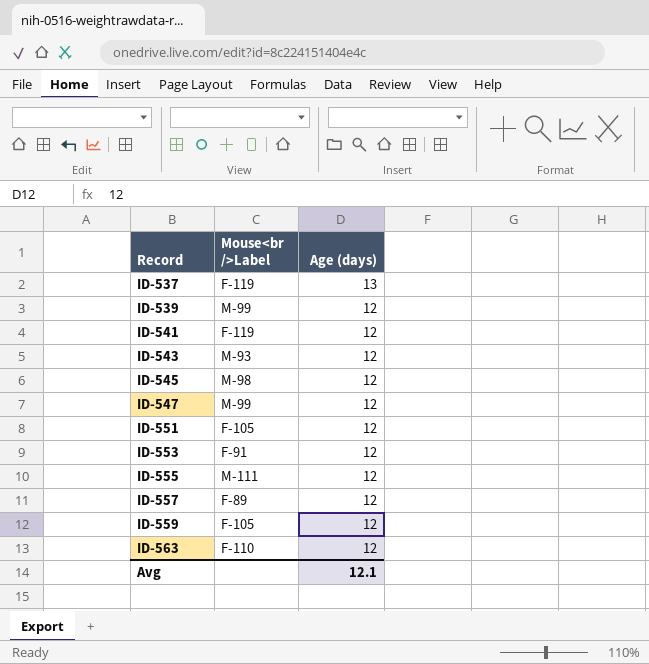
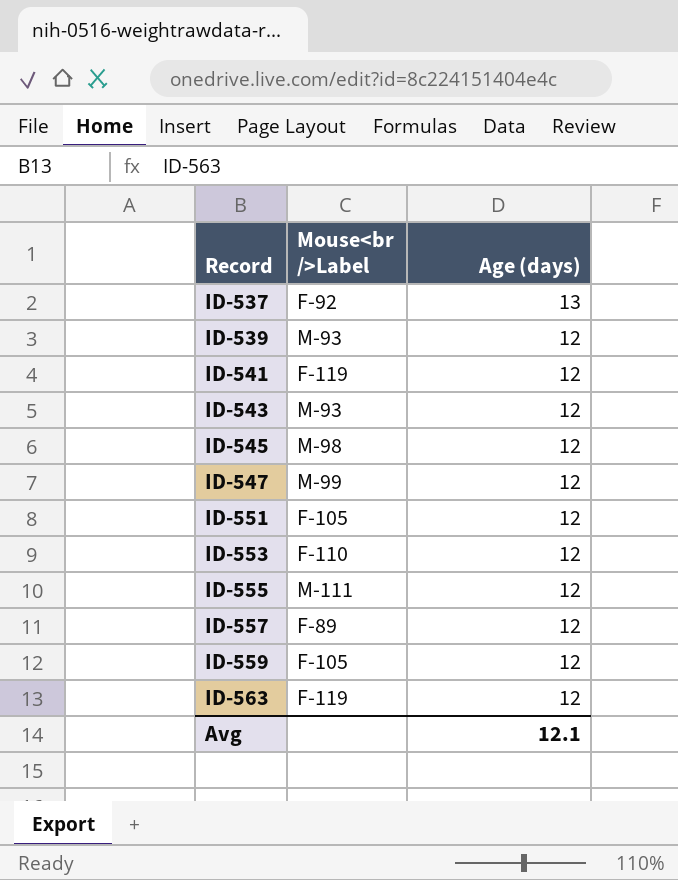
ID-537 | Mouse<br />Label: F-119 -> F-92
ID-539 | Mouse<br />Label: M-99 -> M-93
ID-553 | Mouse<br />Label: F-91 -> F-110
ID-563 | Mouse<br />Label: F-110 -> F-119

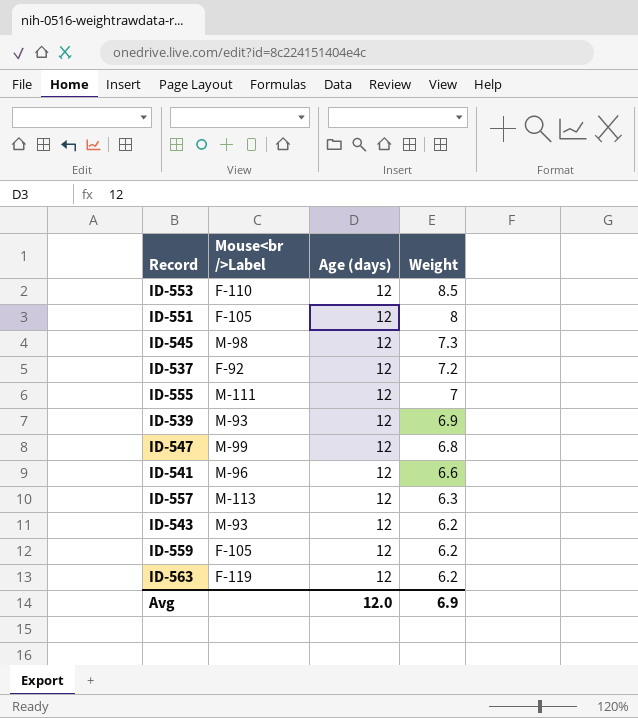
row order: Record ascending -> Weight descending
column Weight | position: none -> 4
ID-537 | Age (days): 13 -> 12
ID-541 | Mouse<br />Label: F-119 -> M-96
ID-557 | Mouse<br />Label: F-89 -> M-113
Avg | Age (days): 12.1 -> 12.0

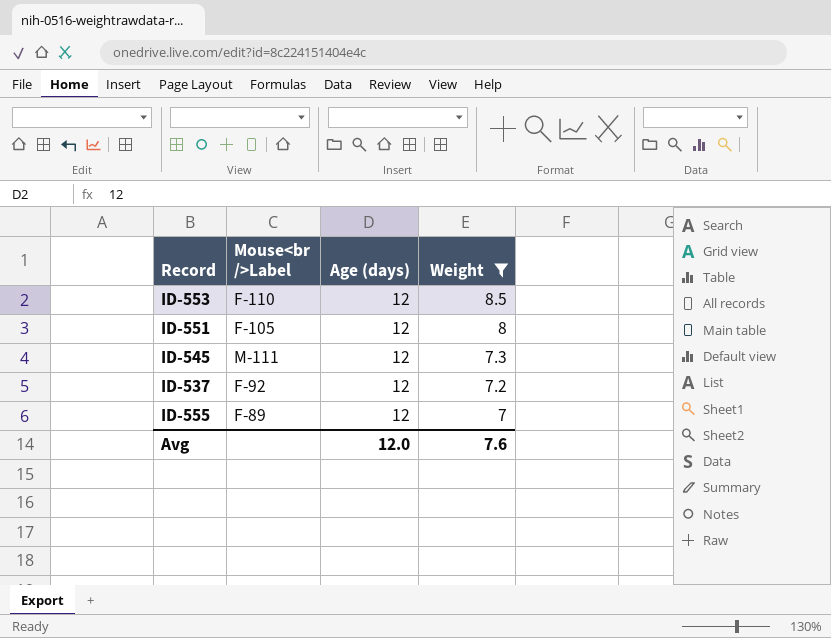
filter: none -> Weight >= 7
ID-545 | Mouse<br />Label: M-98 -> M-111
ID-555 | Mouse<br />Label: M-111 -> F-89
Avg | Weight: 6.9 -> 7.6

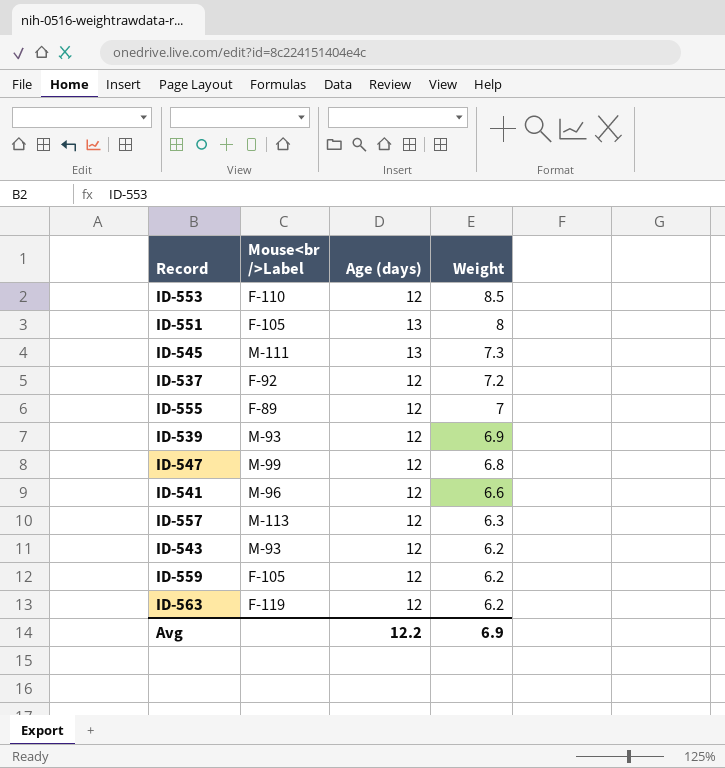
filter: Weight >= 7 -> none
ID-551 | Age (days): 12 -> 13
ID-545 | Age (days): 12 -> 13
Avg | Age (days): 12.0 -> 12.2
Avg | Weight: 7.6 -> 6.9

